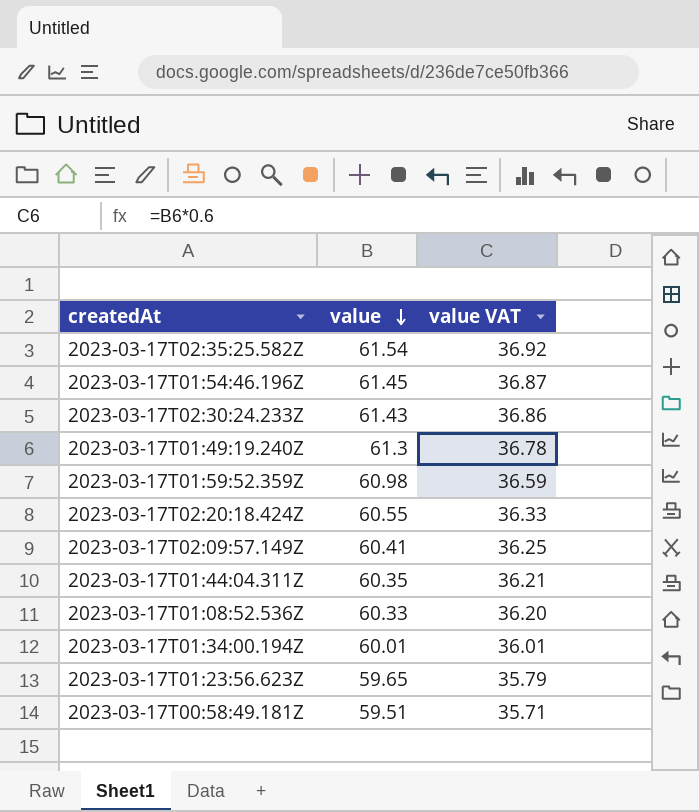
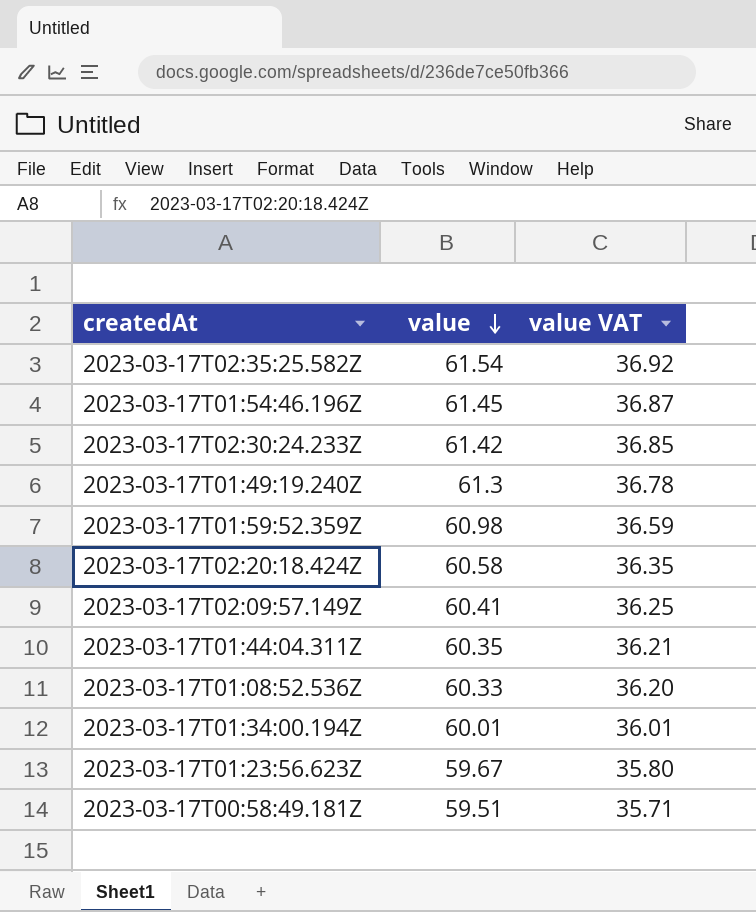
2023-03-17T02:30:24.233Z | value: 61.43 -> 61.42
2023-03-17T02:30:24.233Z | value VAT: 36.86 -> 36.85
2023-03-17T02:20:18.424Z | value: 60.55 -> 60.58
2023-03-17T02:20:18.424Z | value VAT: 36.33 -> 36.35
2023-03-17T01:23:56.623Z | value: 59.65 -> 59.67
2023-03-17T01:23:56.623Z | value VAT: 35.79 -> 35.80

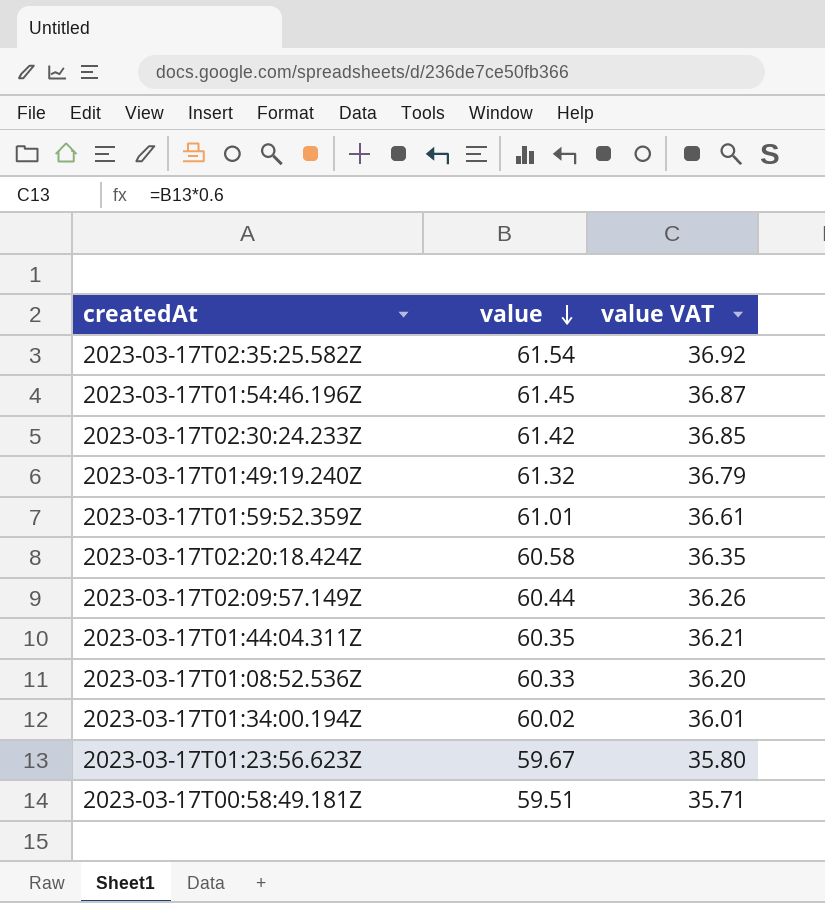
2023-03-17T01:49:19.240Z | value: 61.3 -> 61.32
2023-03-17T01:49:19.240Z | value VAT: 36.78 -> 36.79
2023-03-17T01:59:52.359Z | value: 60.98 -> 61.01
2023-03-17T01:59:52.359Z | value VAT: 36.59 -> 36.61
2023-03-17T02:09:57.149Z | value: 60.41 -> 60.44
2023-03-17T02:09:57.149Z | value VAT: 36.25 -> 36.26
2023-03-17T01:34:00.194Z | value: 60.01 -> 60.02

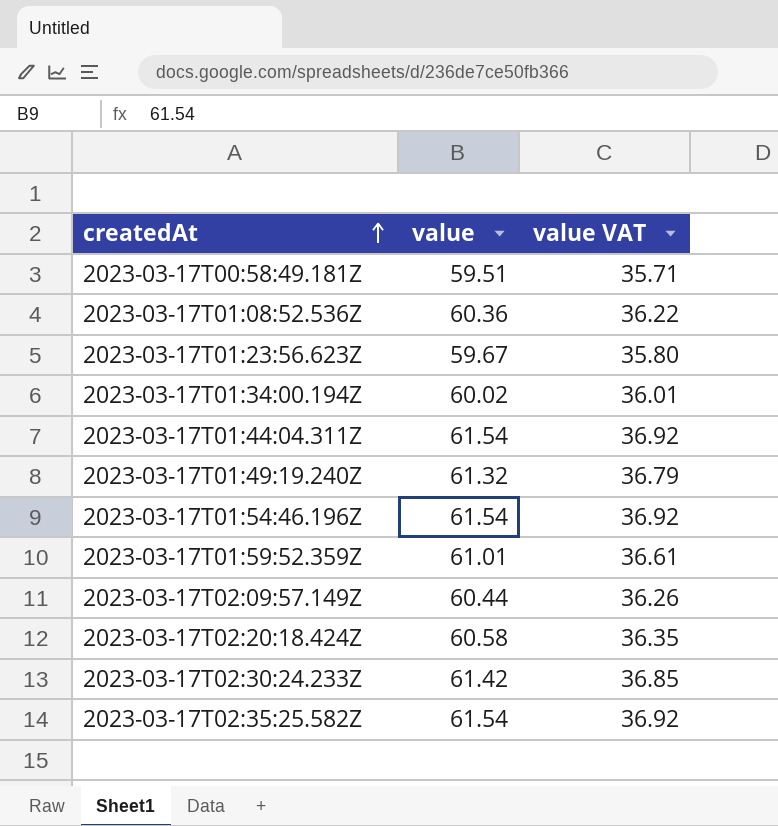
row order: value descending -> createdAt ascending
2023-03-17T01:08:52.536Z | value: 60.33 -> 60.36
2023-03-17T01:08:52.536Z | value VAT: 36.20 -> 36.22
2023-03-17T01:44:04.311Z | value: 60.35 -> 61.54
2023-03-17T01:44:04.311Z | value VAT: 36.21 -> 36.92
2023-03-17T01:54:46.196Z | value: 61.45 -> 61.54
2023-03-17T01:54:46.196Z | value VAT: 36.87 -> 36.92

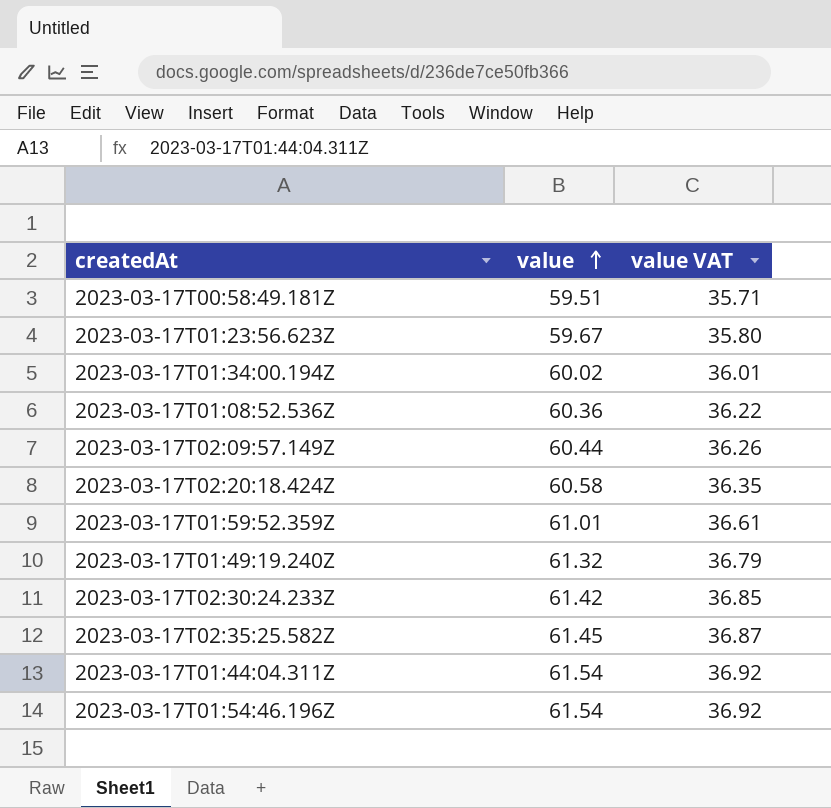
row order: createdAt ascending -> value ascending
2023-03-17T02:35:25.582Z | value: 61.54 -> 61.45
2023-03-17T02:35:25.582Z | value VAT: 36.92 -> 36.87

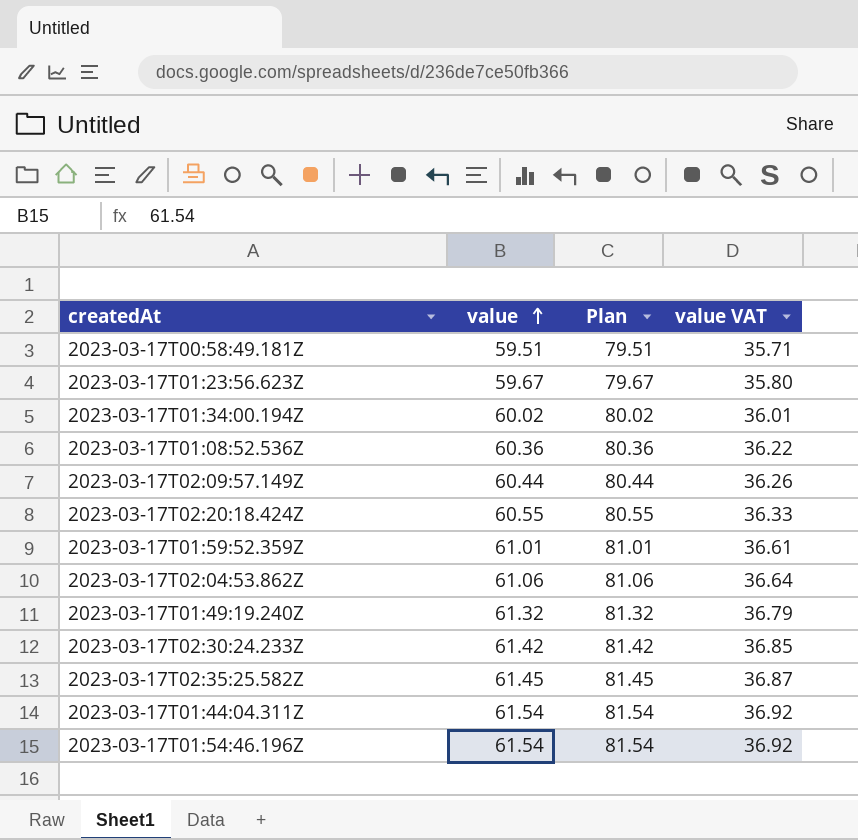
column Plan | formula: none -> [value] + 20
2023-03-17T02:20:18.424Z | value: 60.58 -> 60.55
2023-03-17T02:20:18.424Z | value VAT: 36.35 -> 36.33
row 2023-03-17T02:04:53.862Z: none -> 61.06 | 81.06 | 36.64

